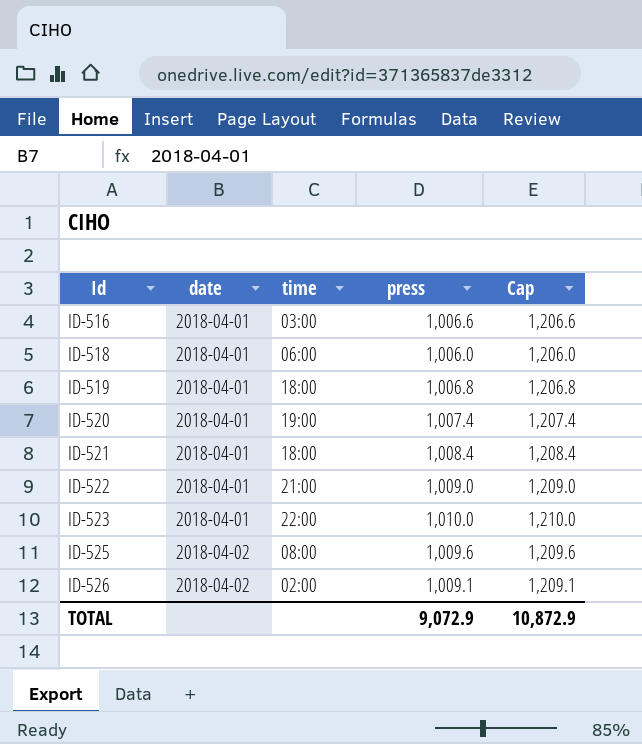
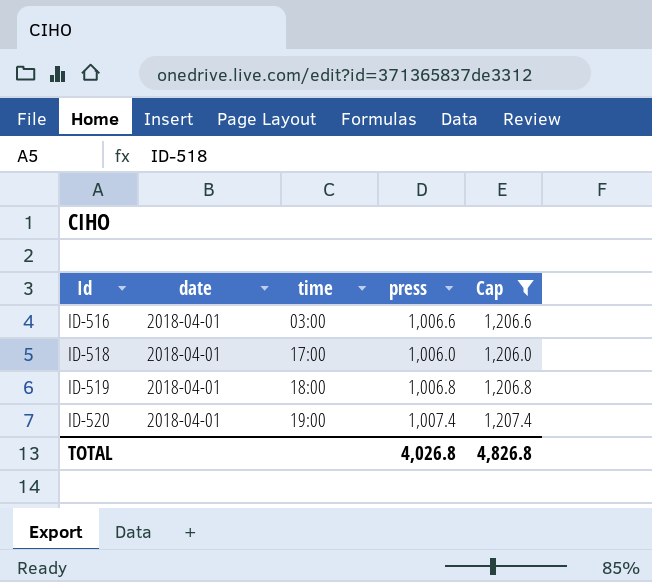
filter: none -> Cap <= 1,207.4
ID-518 | time: 06:00 -> 17:00
TOTAL | press: 9,072.9 -> 4,026.8
TOTAL | Cap: 10,872.9 -> 4,826.8

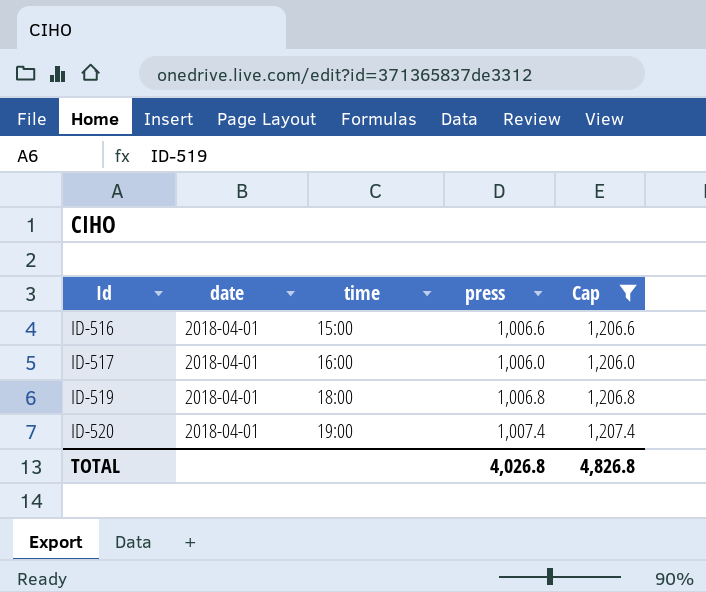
row ID-518: 2018-04-01 | 17:00 | 1,006.0 | 1,206.0 -> none
ID-516 | time: 03:00 -> 15:00
row ID-517: none -> 2018-04-01 | 16:00 | 1,006.0 | 1,206.0

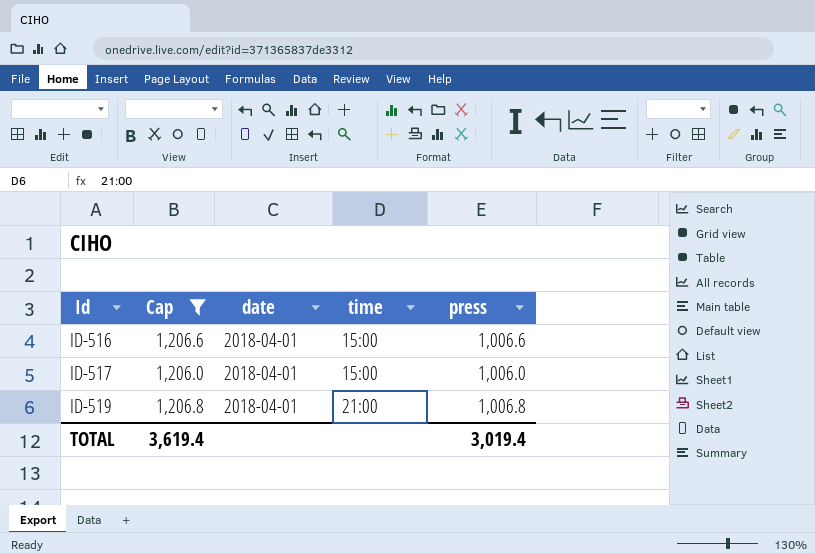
column Cap | position: 5 -> 2
row ID-520: 2018-04-01 | 19:00 | 1,007.4 | 1,207.4 -> none
ID-517 | time: 16:00 -> 15:00
ID-519 | time: 18:00 -> 21:00
TOTAL | Cap: 4,826.8 -> 3,619.4
TOTAL | press: 4,026.8 -> 3,019.4

